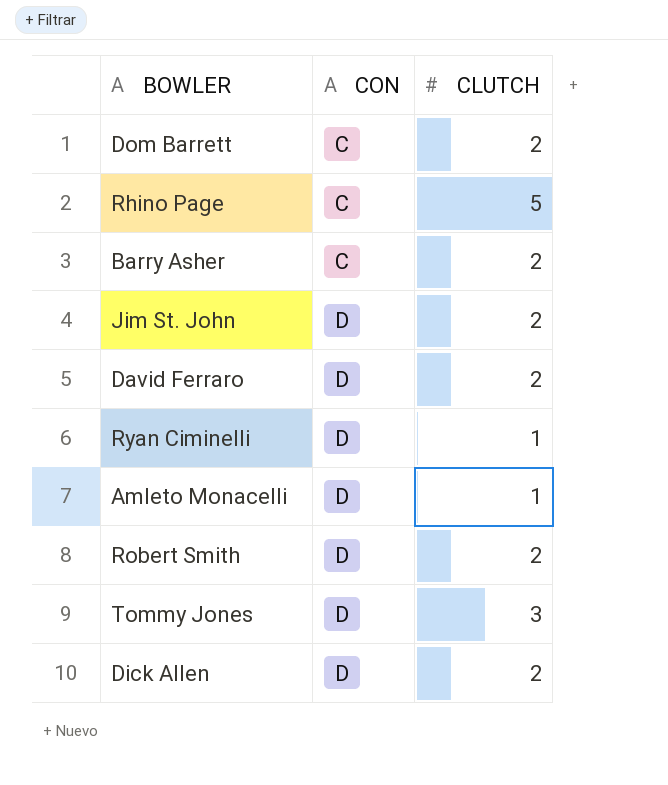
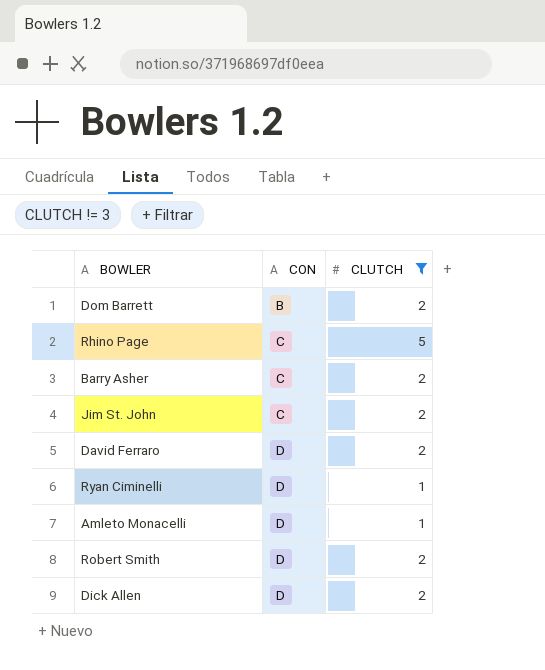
filter: none -> CLUTCH != 3
Dom Barrett | CON: C -> B
Jim St. John | CON: D -> C

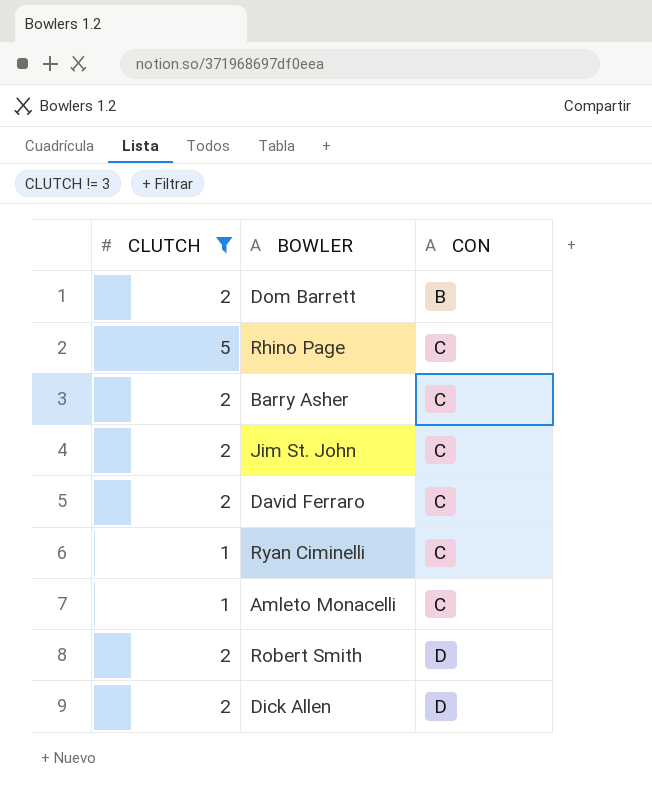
column CLUTCH | position: 3 -> 1
David Ferraro | CON: D -> C
Ryan Ciminelli | CON: D -> C
Amleto Monacelli | CON: D -> C

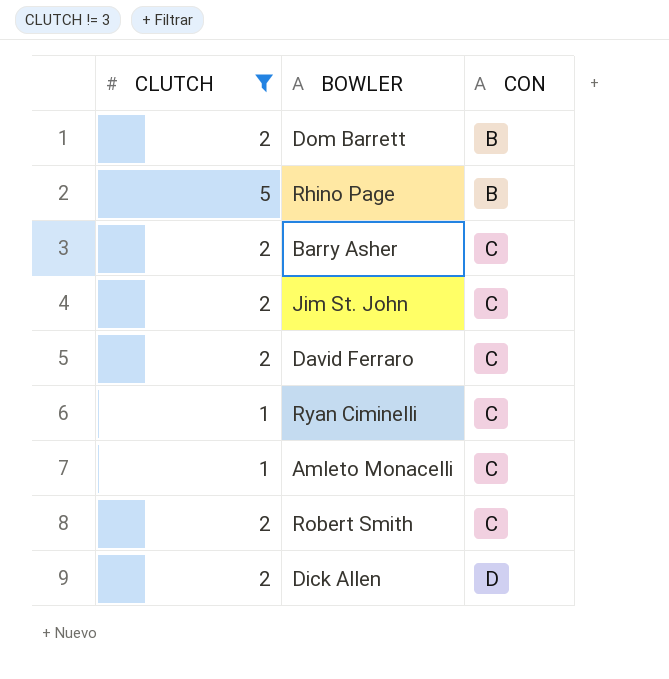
Rhino Page | CON: C -> B
Robert Smith | CON: D -> C

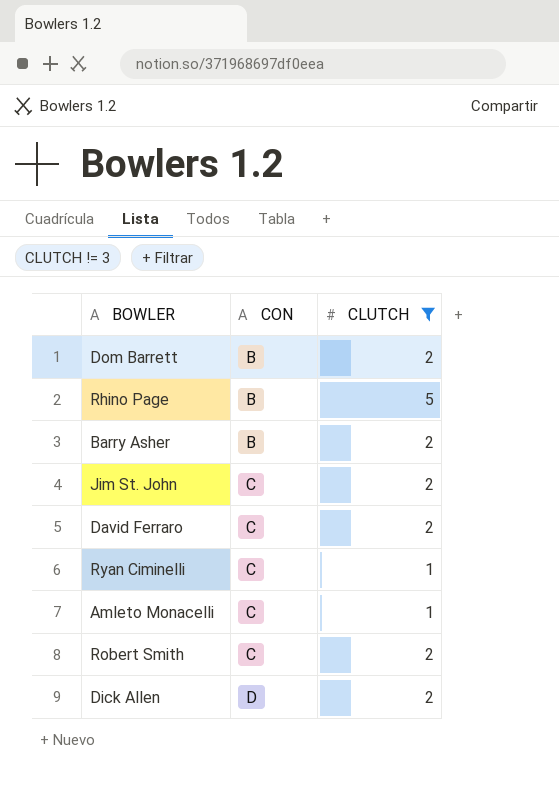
column CLUTCH | position: 1 -> 3
Barry Asher | CON: C -> B

